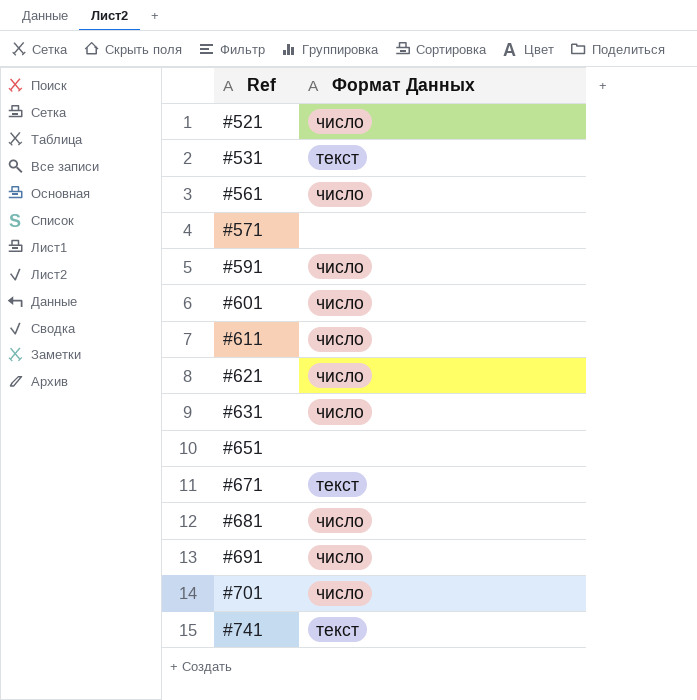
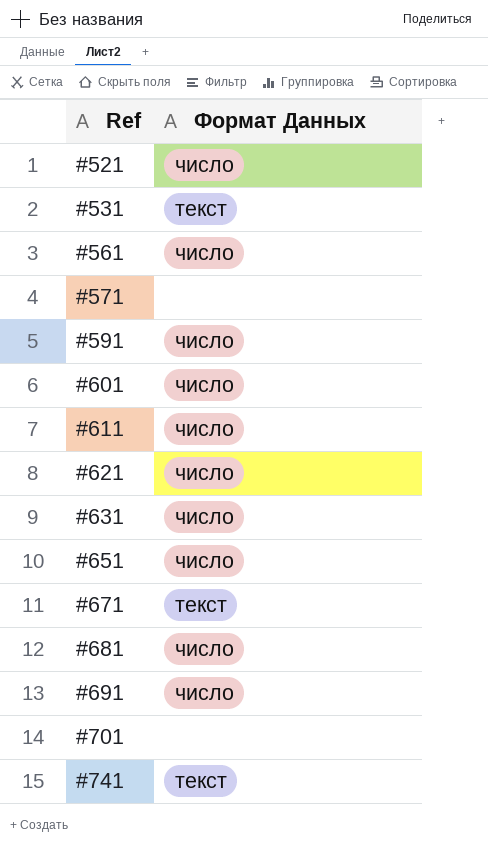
#651 | Формат Данных: none -> число
#701 | Формат Данных: число -> none

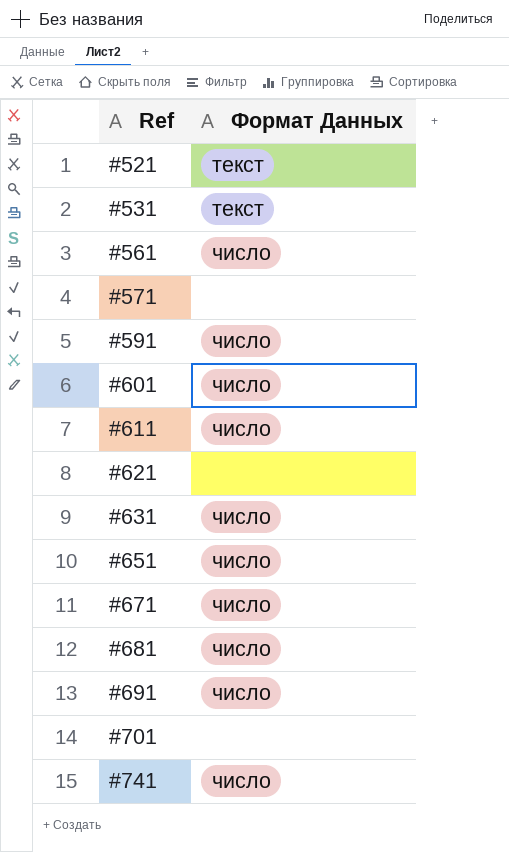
#521 | Формат Данных: число -> текст
#621 | Формат Данных: число -> none
#671 | Формат Данных: текст -> число
#741 | Формат Данных: текст -> число

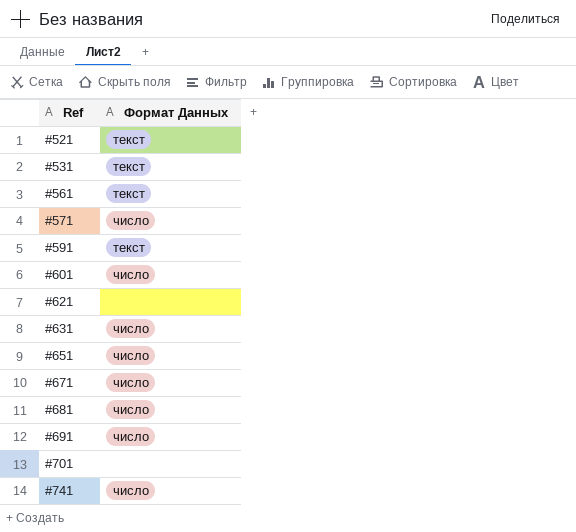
row #611: число -> none
#561 | Формат Данных: число -> текст
#571 | Формат Данных: none -> число
#591 | Формат Данных: число -> текст

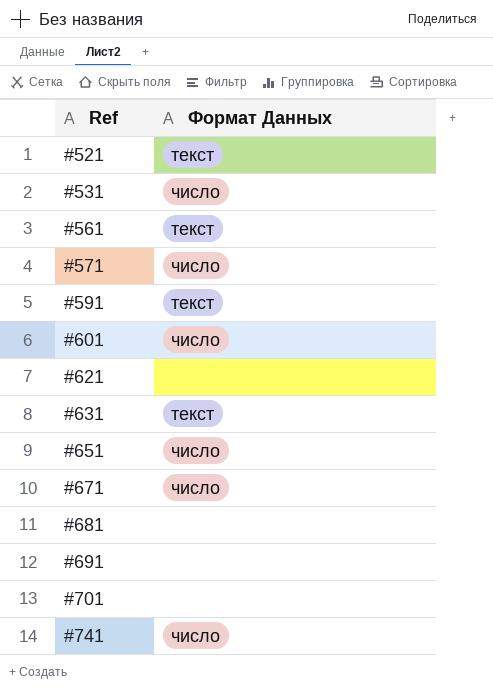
#531 | Формат Данных: текст -> число
#631 | Формат Данных: число -> текст
#681 | Формат Данных: число -> none
#691 | Формат Данных: число -> none

